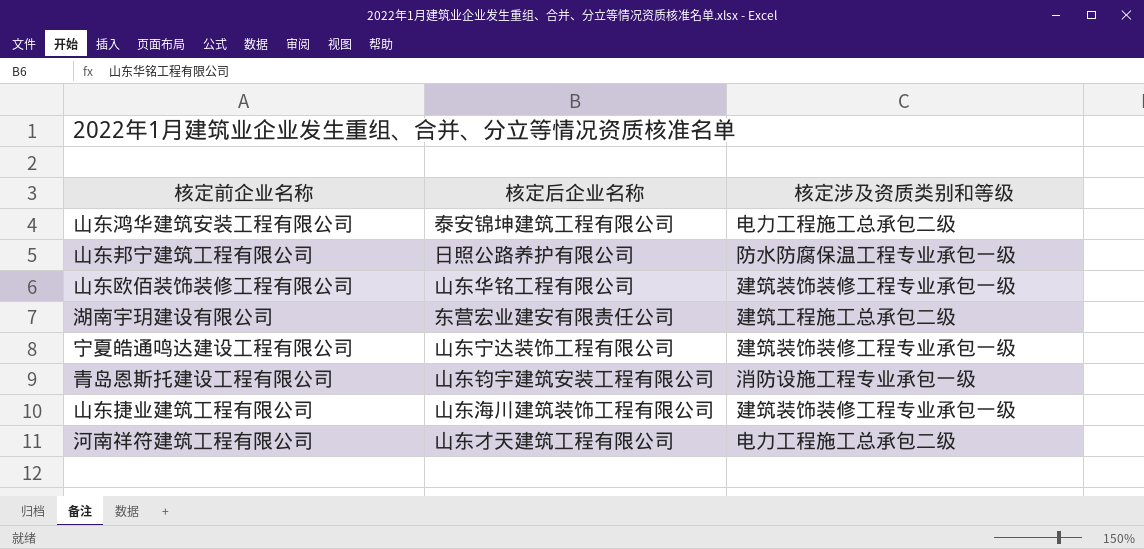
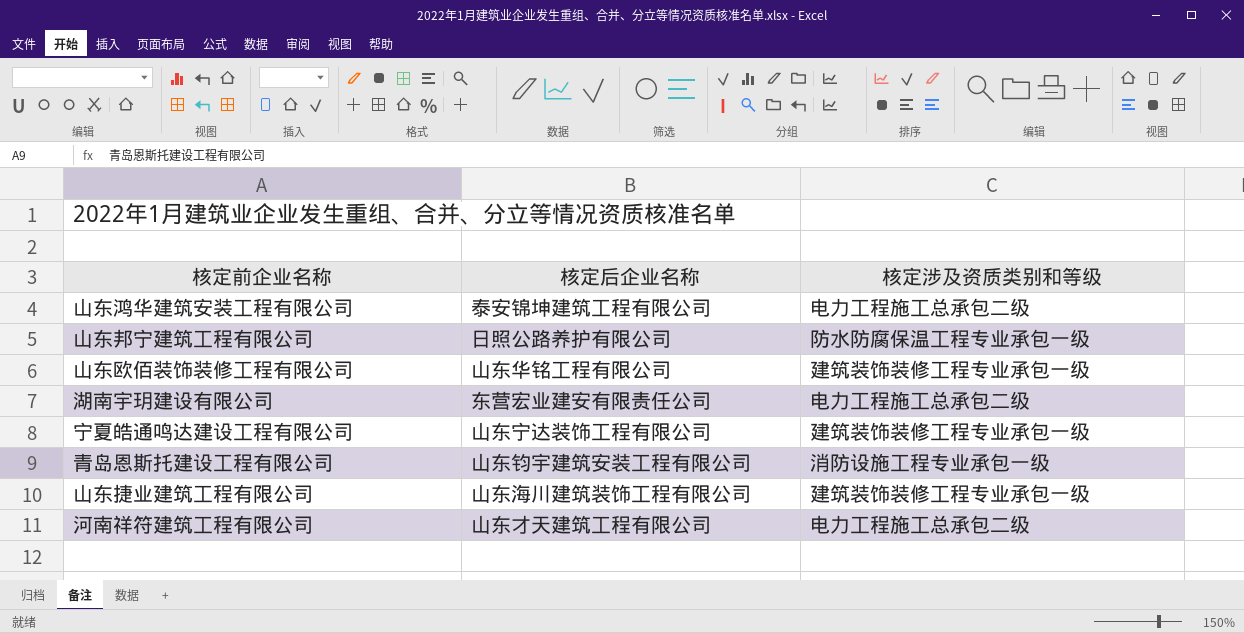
湖南宇玥建设有限公司 | 核定涉及资质类别和等级: 建筑工程施工总承包二级 -> 电力工程施工总承包二级

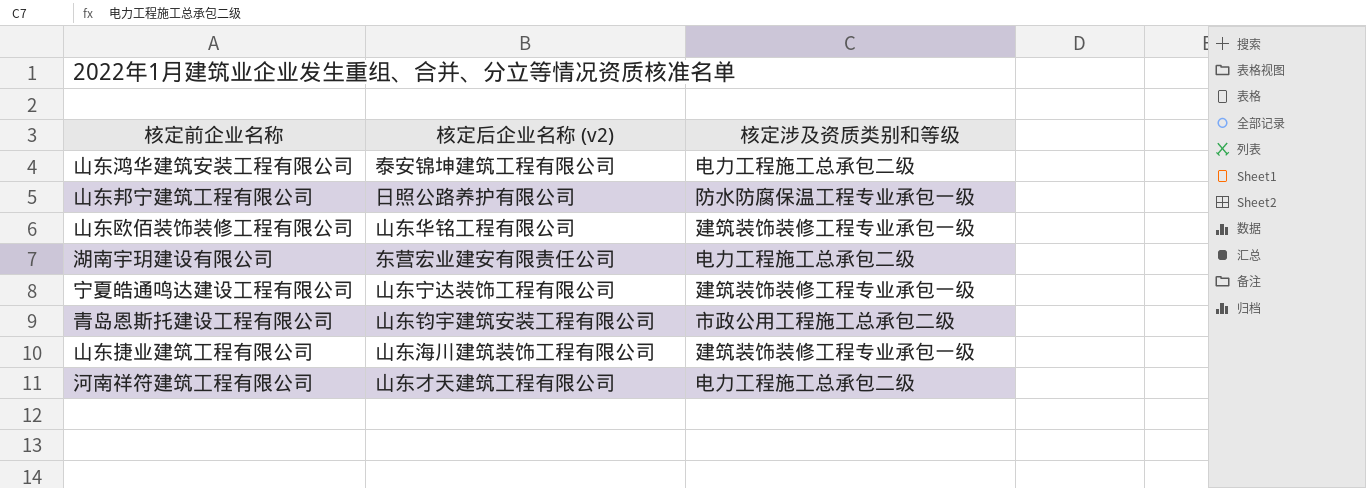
column name: 核定后企业名称 -> 核定后企业名称 (v2)
青岛恩斯托建设工程有限公司 | 核定涉及资质类别和等级: 消防设施工程专业承包一级 -> 市政公用工程施工总承包二级

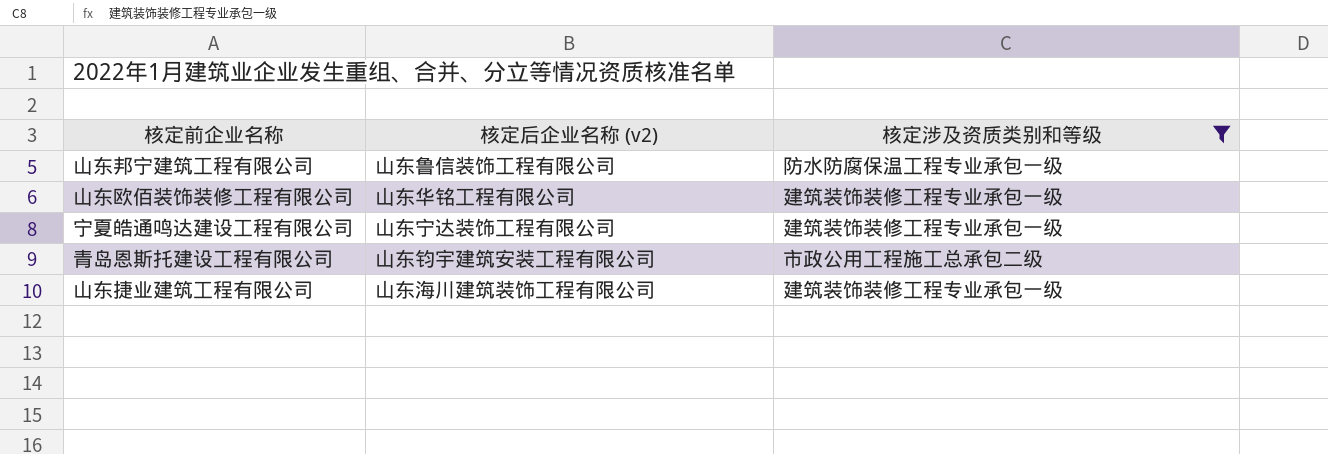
filter: none -> 核定涉及资质类别和等级 != 电力工程施工总承包二级
山东邦宁建筑工程有限公司 | 核定后企业名称 (v2): 日照公路养护有限公司 -> 山东鲁信装饰工程有限公司

